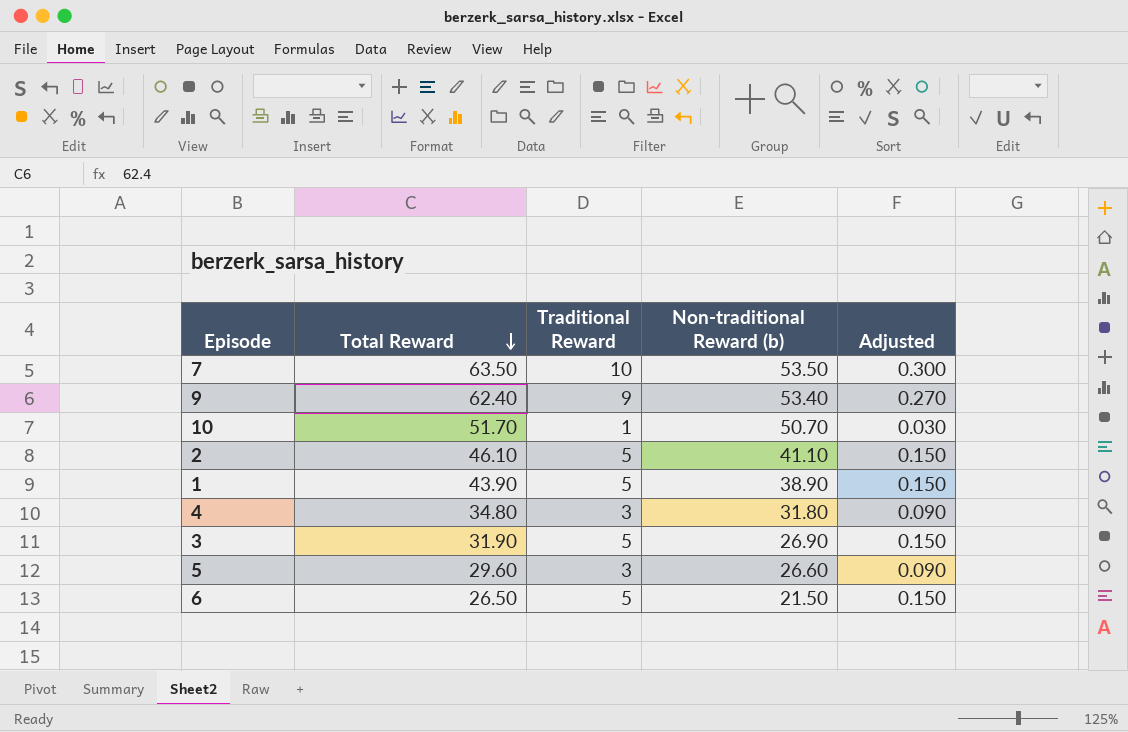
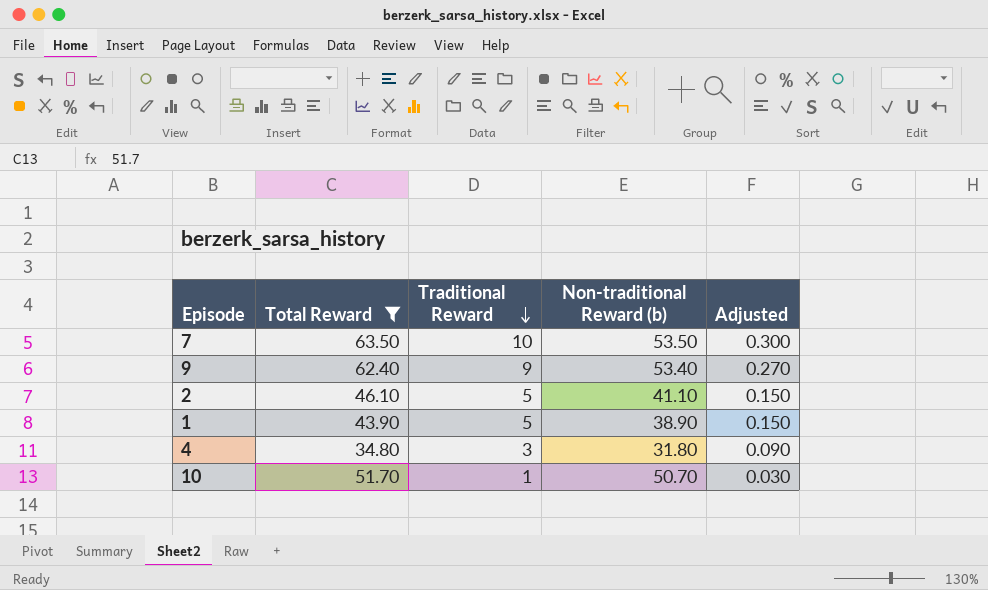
filter: none -> Total Reward >= 34.80
row order: Total Reward descending -> Traditional Reward descending

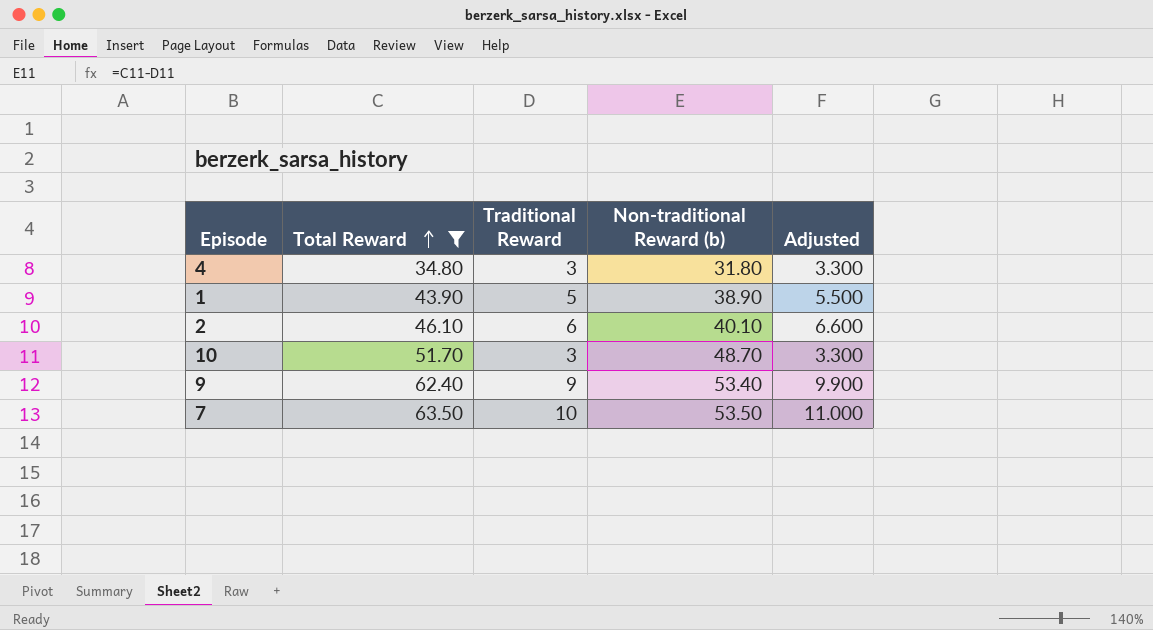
row order: Traditional Reward descending -> Total Reward ascending
column Adjusted | formula: [Traditional Reward] * 0.03 -> [Traditional Reward] * 1.1
2 | Traditional Reward: 5 -> 6
2 | Non-traditional Reward (b): 41.10 -> 40.10
10 | Traditional Reward: 1 -> 3
10 | Non-traditional Reward (b): 50.70 -> 48.70

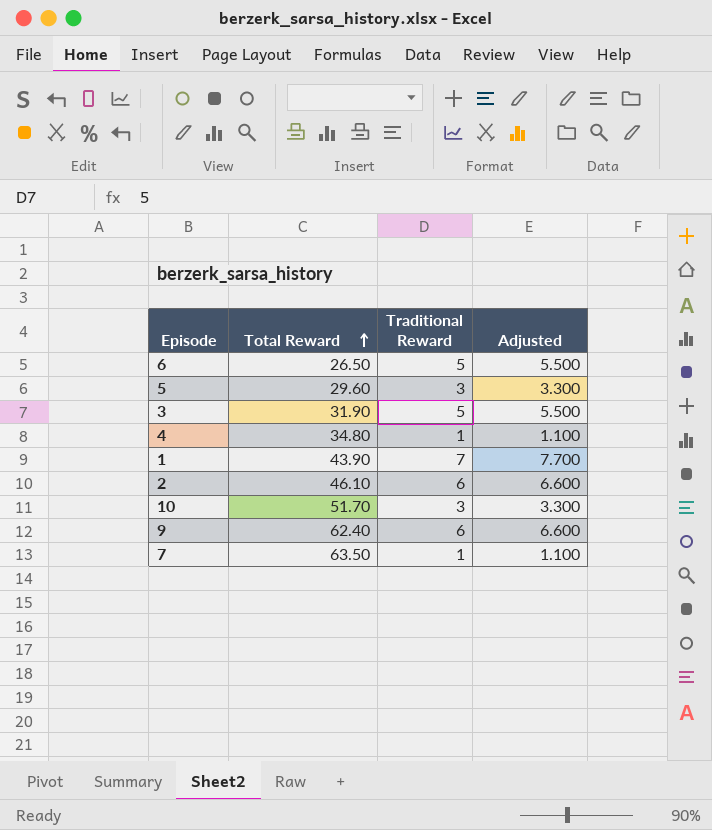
filter: Total Reward >= 34.80 -> none
column Non-traditional Reward (b) | formula: [Total Reward] - [Traditional Reward] -> none
4 | Traditional Reward: 3 -> 1
4 | Adjusted: 3.300 -> 1.100
1 | Traditional Reward: 5 -> 7
1 | Adjusted: 5.500 -> 7.700
9 | Traditional Reward: 9 -> 6
9 | Adjusted: 9.900 -> 6.600
7 | Traditional Reward: 10 -> 1
7 | Adjusted: 11.000 -> 1.100

